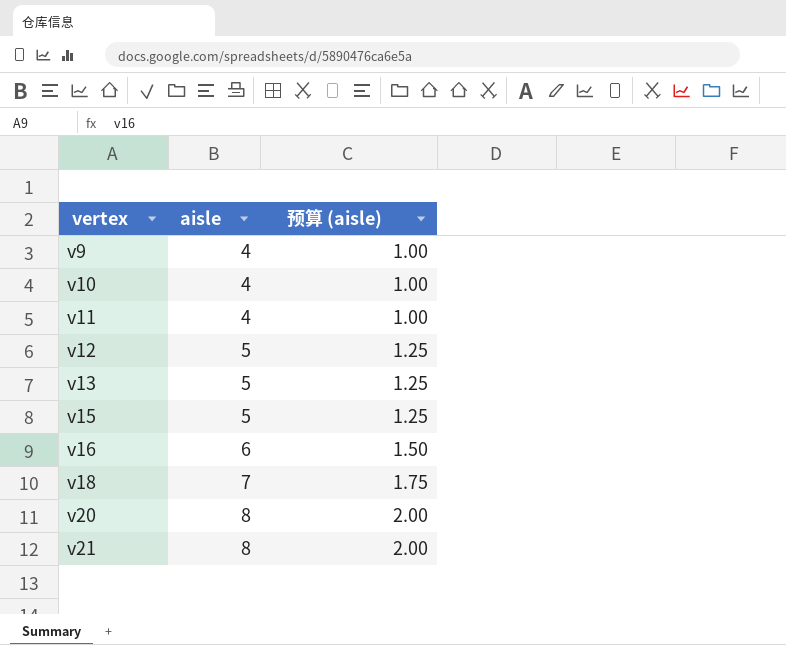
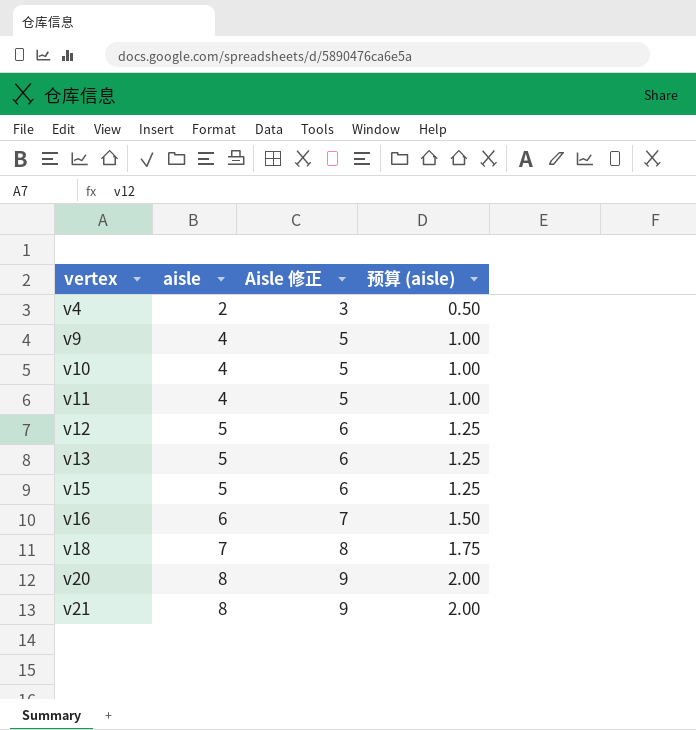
column Aisle 修正 | formula: none -> [aisle] + 1
row v4: none -> 2 | 3 | 0.50

